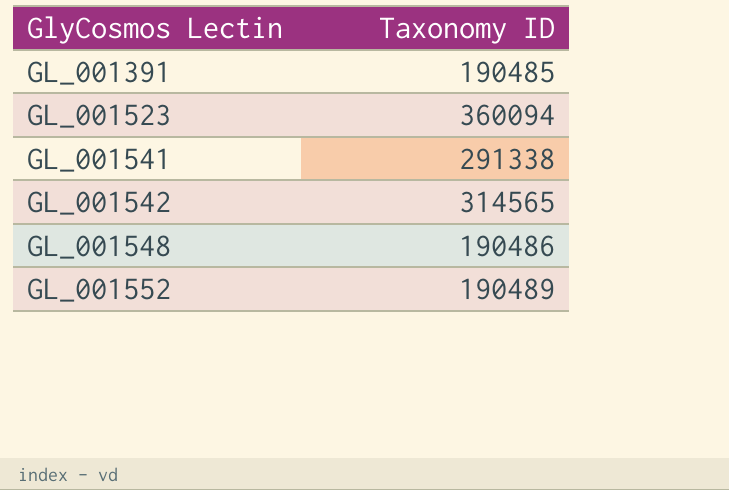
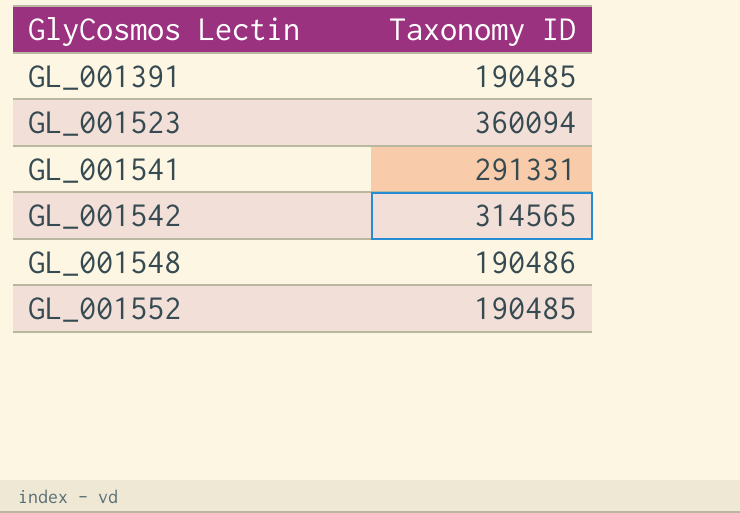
GL_001541 | Taxonomy ID: 291338 -> 291331
GL_001552 | Taxonomy ID: 190489 -> 190485

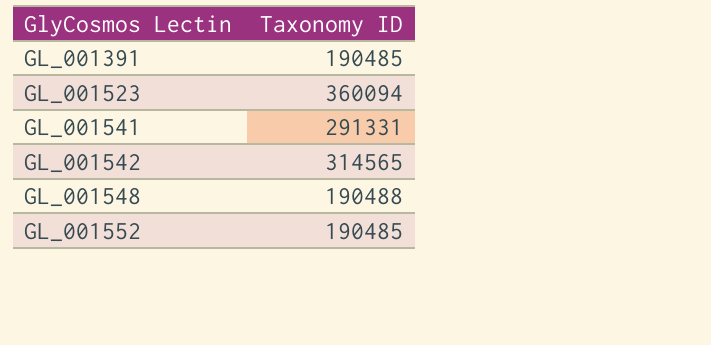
GL_001548 | Taxonomy ID: 190486 -> 190488

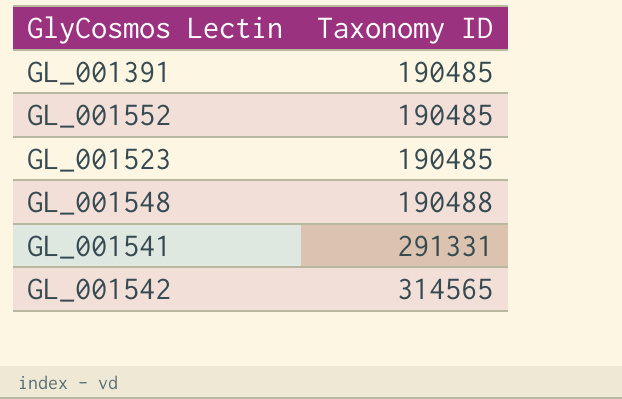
row order: GlyCosmos Lectin ascending -> Taxonomy ID ascending
GL_001523 | Taxonomy ID: 360094 -> 190485

